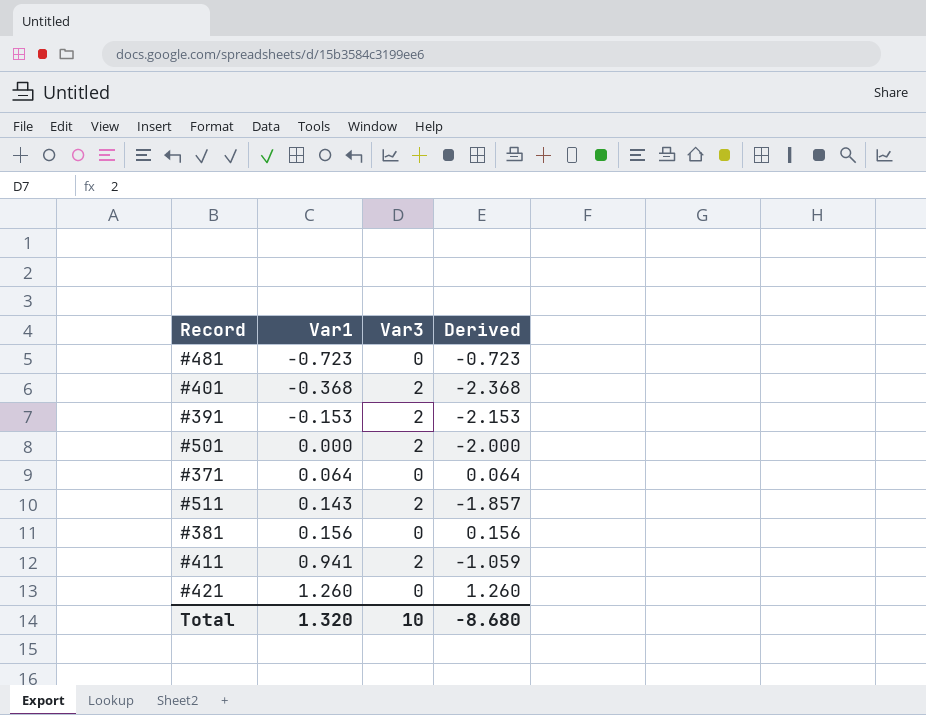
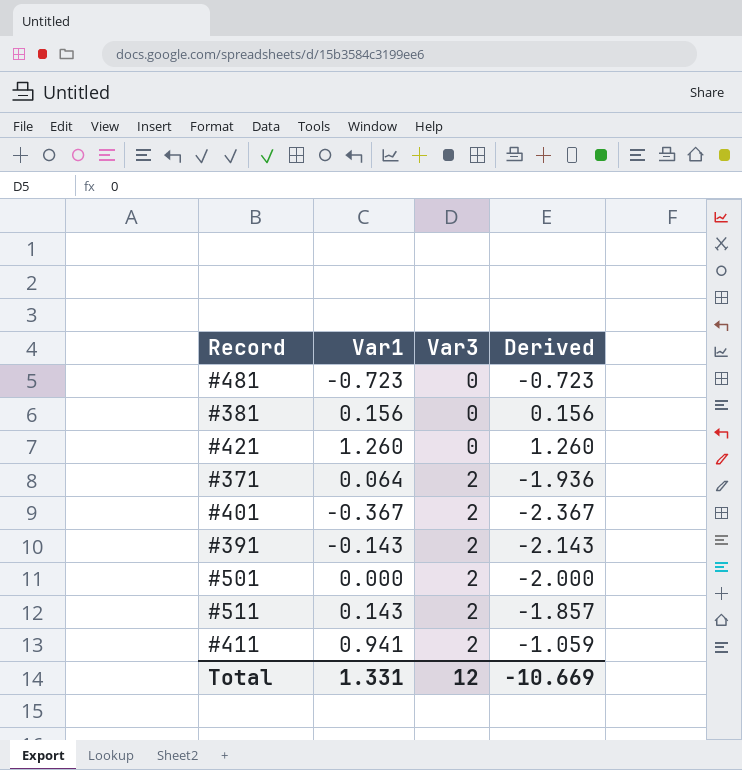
row order: Var1 ascending -> Var3 ascending
#371 | Var3: 0 -> 2
#371 | Derived: 0.064 -> -1.936
#401 | Var1: -0.368 -> -0.367
#401 | Derived: -2.368 -> -2.367
#391 | Var1: -0.153 -> -0.143
#391 | Derived: -2.153 -> -2.143
Total | Var1: 1.320 -> 1.331
Total | Var3: 10 -> 12
Total | Derived: -8.680 -> -10.669

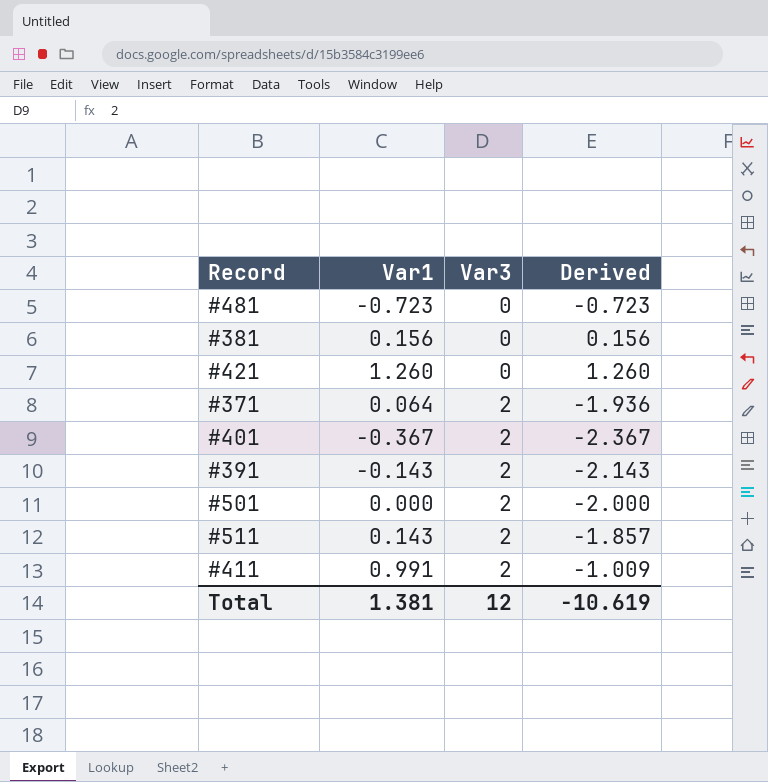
#411 | Var1: 0.941 -> 0.991
#411 | Derived: -1.059 -> -1.009
Total | Var1: 1.331 -> 1.381
Total | Derived: -10.669 -> -10.619

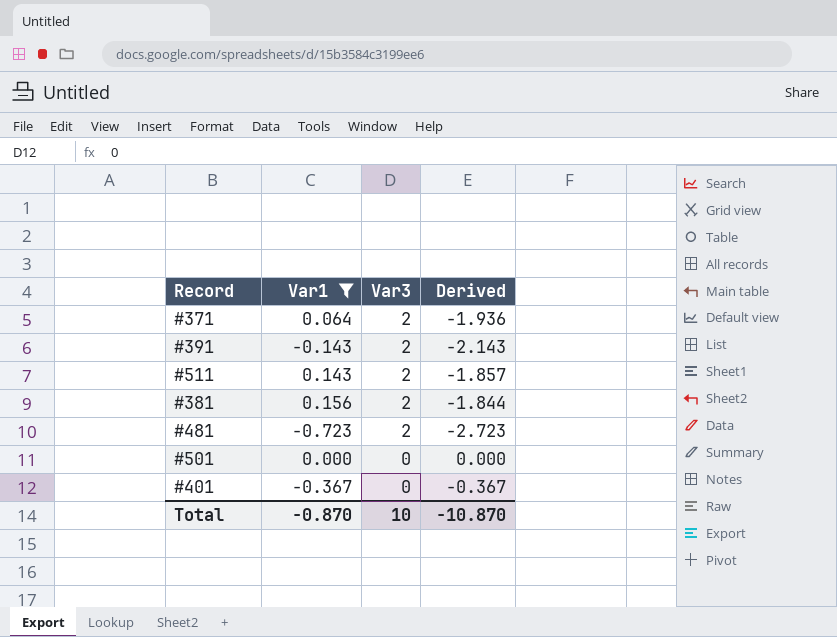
filter: none -> Var1 <= 0.156
row order: Var3 ascending -> Var3 descending
#381 | Var3: 0 -> 2
#381 | Derived: 0.156 -> -1.844
#481 | Var3: 0 -> 2
#481 | Derived: -0.723 -> -2.723
#501 | Var3: 2 -> 0
#501 | Derived: -2.000 -> 0.000
#401 | Var3: 2 -> 0
#401 | Derived: -2.367 -> -0.367
Total | Var1: 1.381 -> -0.870
Total | Var3: 12 -> 10
Total | Derived: -10.619 -> -10.870

